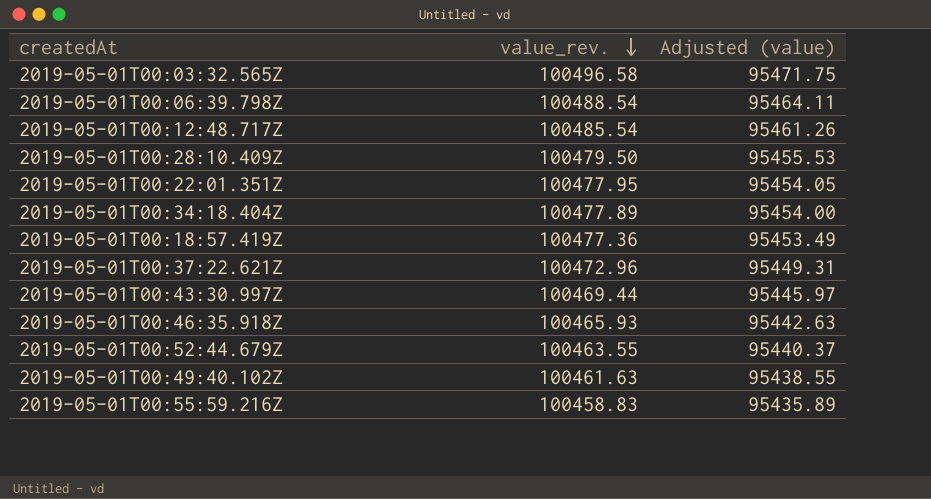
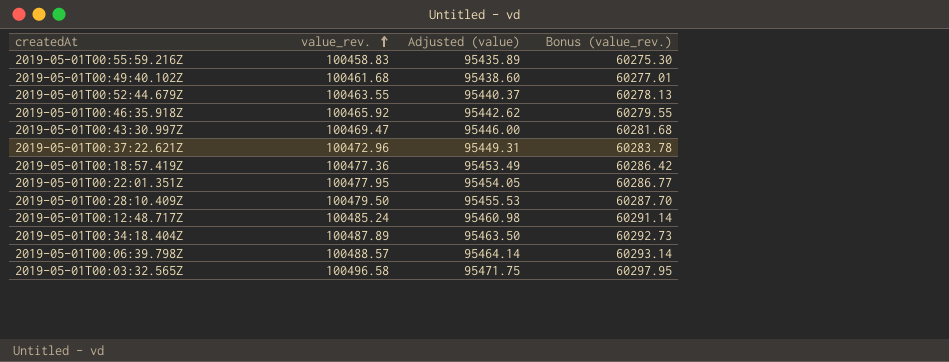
row order: value_rev. descending -> value_rev. ascending
column Bonus (value_rev.) | formula: none -> [value_rev.] * 0.6
2019-05-01T00:49:40.102Z | value_rev.: 100461.63 -> 100461.68
2019-05-01T00:49:40.102Z | Adjusted (value): 95438.55 -> 95438.60
2019-05-01T00:46:35.918Z | value_rev.: 100465.93 -> 100465.92
2019-05-01T00:46:35.918Z | Adjusted (value): 95442.63 -> 95442.62
2019-05-01T00:43:30.997Z | value_rev.: 100469.44 -> 100469.47
2019-05-01T00:43:30.997Z | Adjusted (value): 95445.97 -> 95446.00
2019-05-01T00:12:48.717Z | value_rev.: 100485.54 -> 100485.24
2019-05-01T00:12:48.717Z | Adjusted (value): 95461.26 -> 95460.98
2019-05-01T00:34:18.404Z | value_rev.: 100477.89 -> 100487.89
2019-05-01T00:34:18.404Z | Adjusted (value): 95454.00 -> 95463.50
2019-05-01T00:06:39.798Z | value_rev.: 100488.54 -> 100488.57
2019-05-01T00:06:39.798Z | Adjusted (value): 95464.11 -> 95464.14

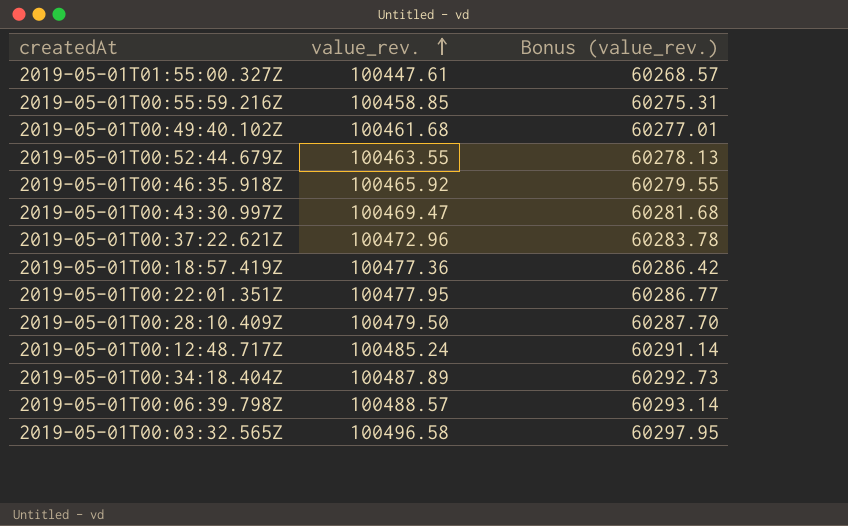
column Adjusted (value) | formula: [value_rev.] * 0.95 -> none
row 2019-05-01T01:55:00.327Z: none -> 100447.61 | 60268.57
2019-05-01T00:55:59.216Z | value_rev.: 100458.83 -> 100458.85
2019-05-01T00:55:59.216Z | Bonus (value_rev.): 60275.30 -> 60275.31

